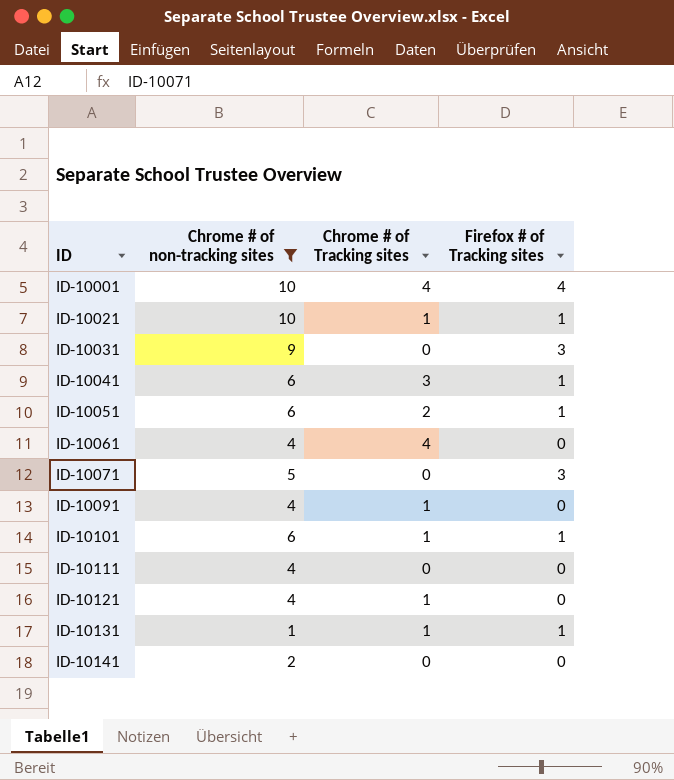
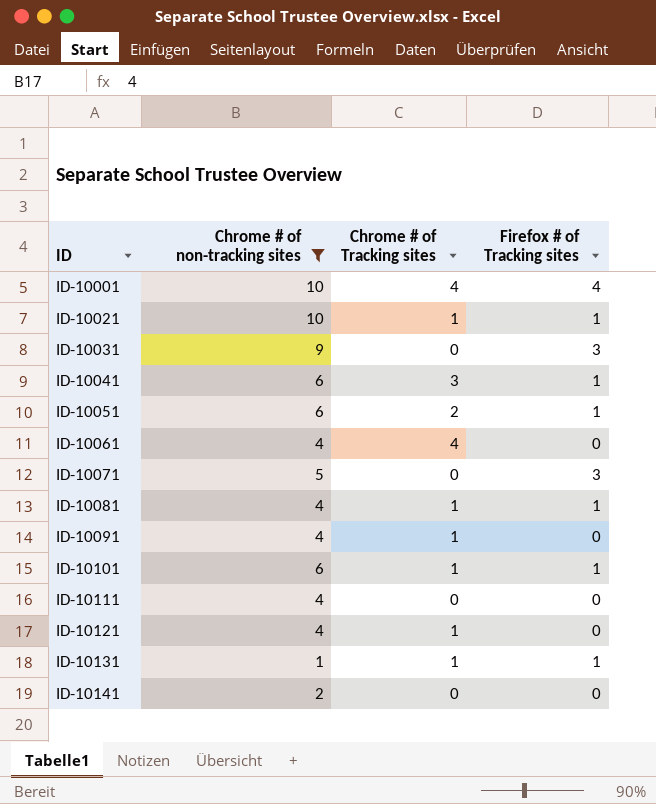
row ID-10081: none -> 4 | 1 | 1

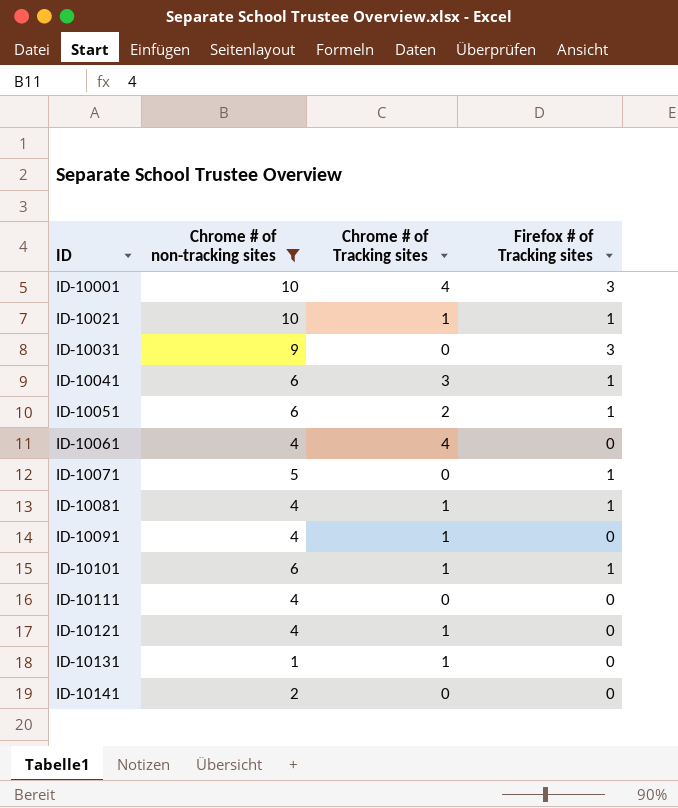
ID-10001 | Firefox # of Tracking sites: 4 -> 3
ID-10071 | Firefox # of Tracking sites: 3 -> 1
ID-10131 | Firefox # of Tracking sites: 1 -> 0

